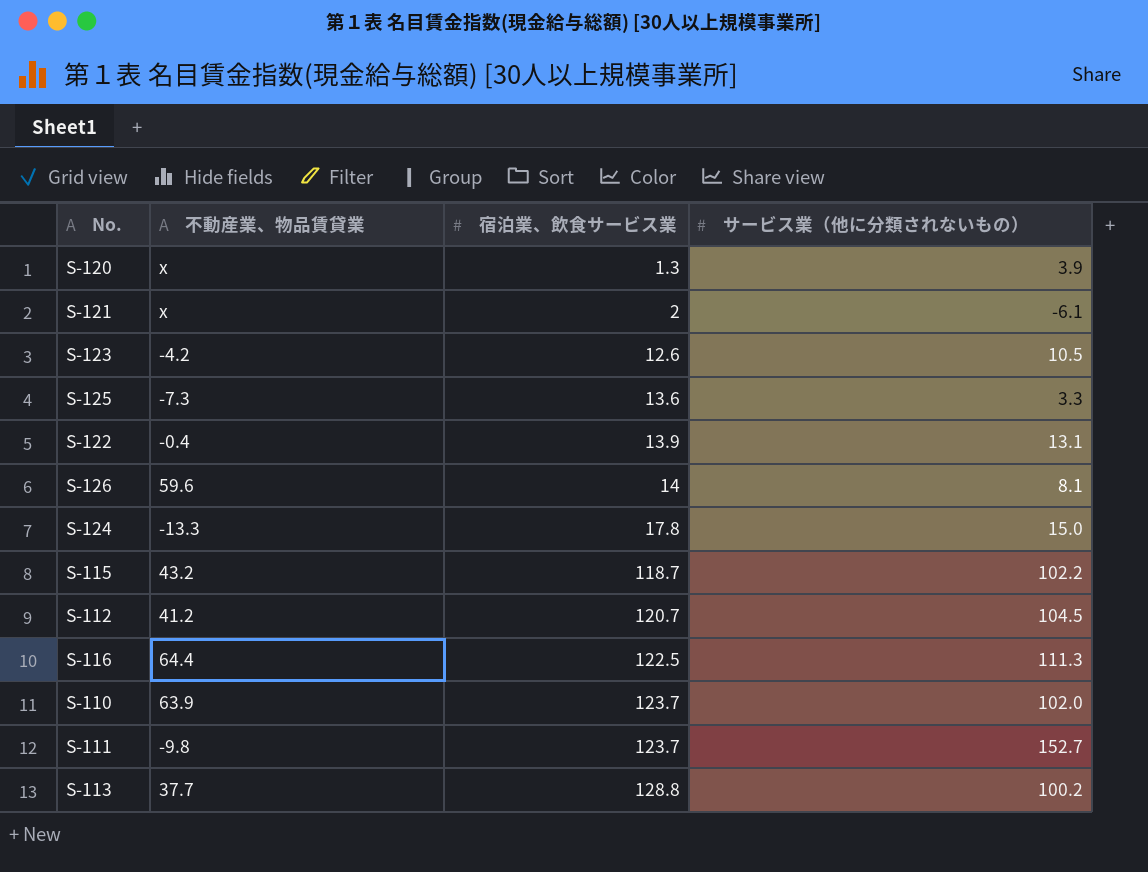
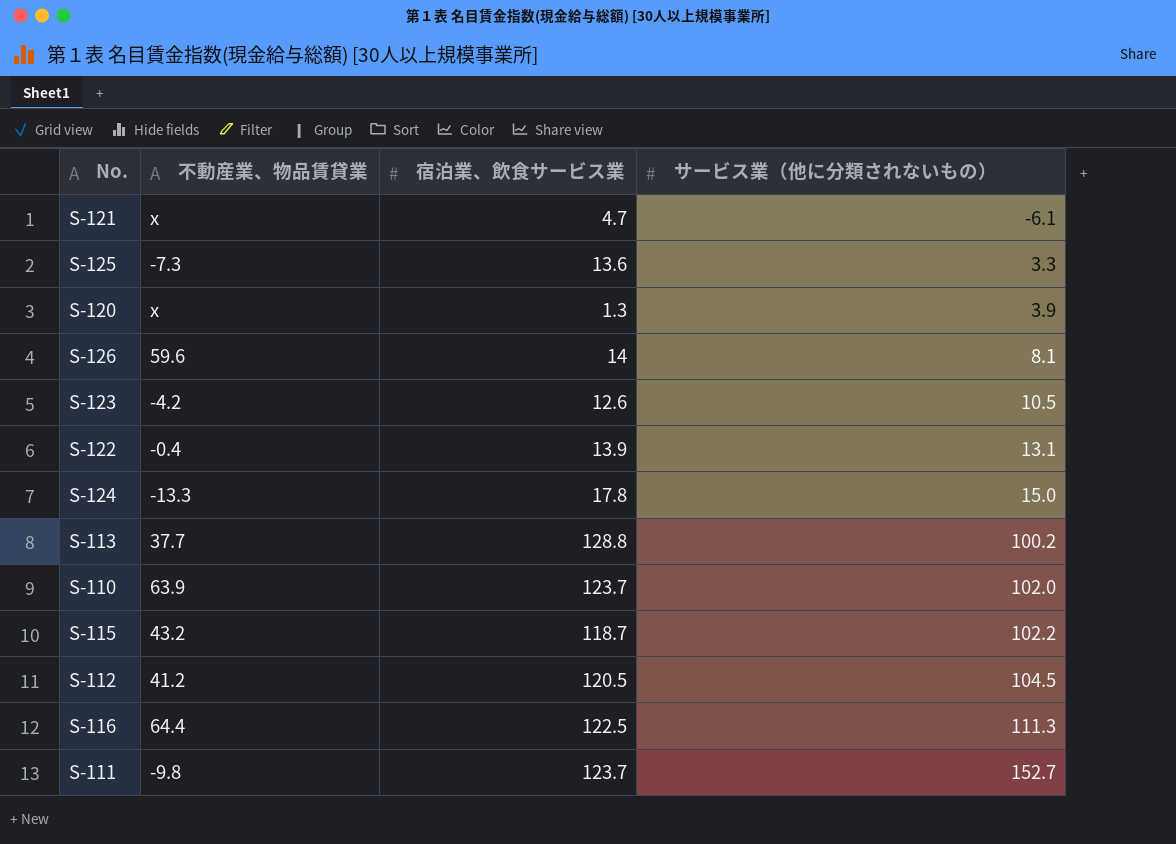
row order: 宿泊業、飲食サービス業 ascending -> サービス業（他に分類されないもの） ascending
S-121 | 宿泊業、飲食サービス業: 2 -> 4.7
S-112 | 宿泊業、飲食サービス業: 120.7 -> 120.5

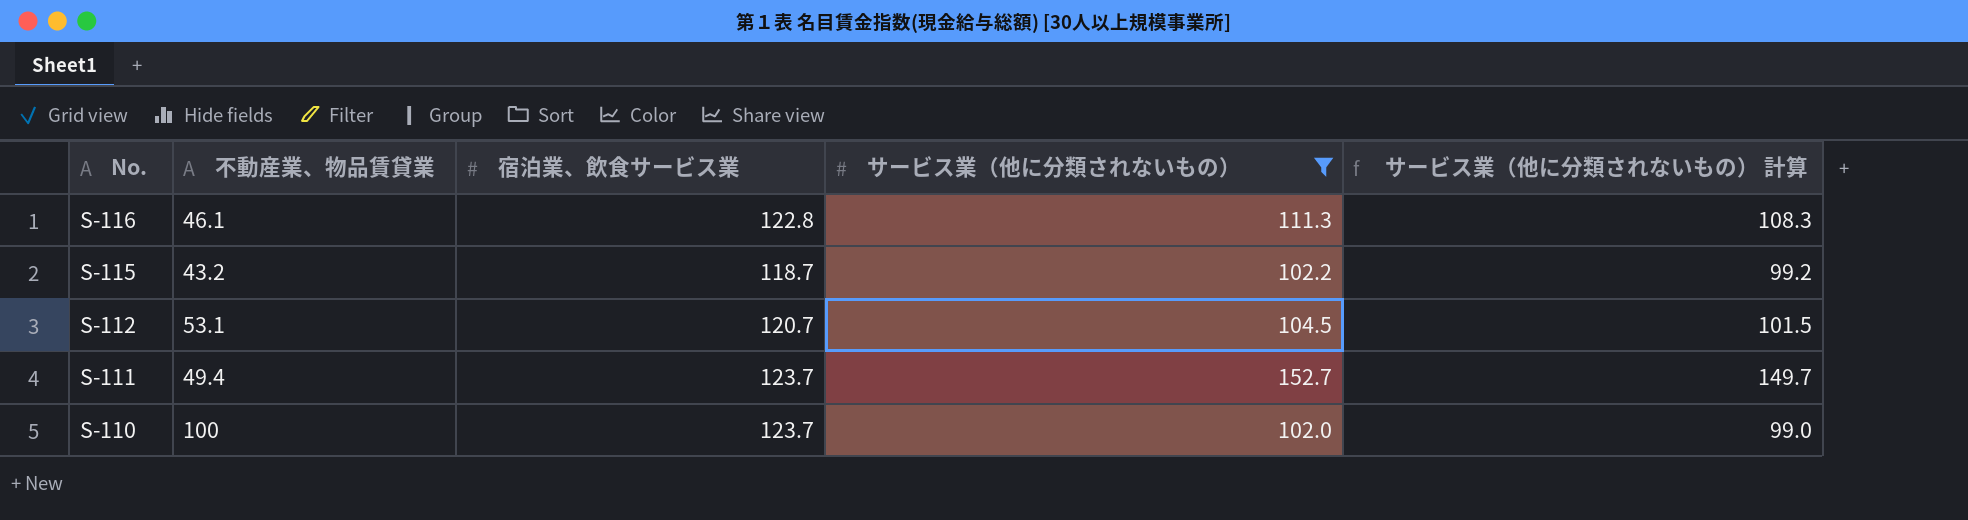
filter: none -> サービス業（他に分類されないもの） >= 102.0
row order: サービス業（他に分類されないもの） ascending -> No. descending
column サービス業（他に分類されないもの） 計算 | formula: none -> [サービス業（他に分類されないもの）] - 3
S-116 | 不動産業、物品賃貸業: 64.4 -> 46.1
S-116 | 宿泊業、飲食サービス業: 122.5 -> 122.8
S-112 | 不動産業、物品賃貸業: 41.2 -> 53.1
S-112 | 宿泊業、飲食サービス業: 120.5 -> 120.7
S-111 | 不動産業、物品賃貸業: -9.8 -> 49.4
S-110 | 不動産業、物品賃貸業: 63.9 -> 100

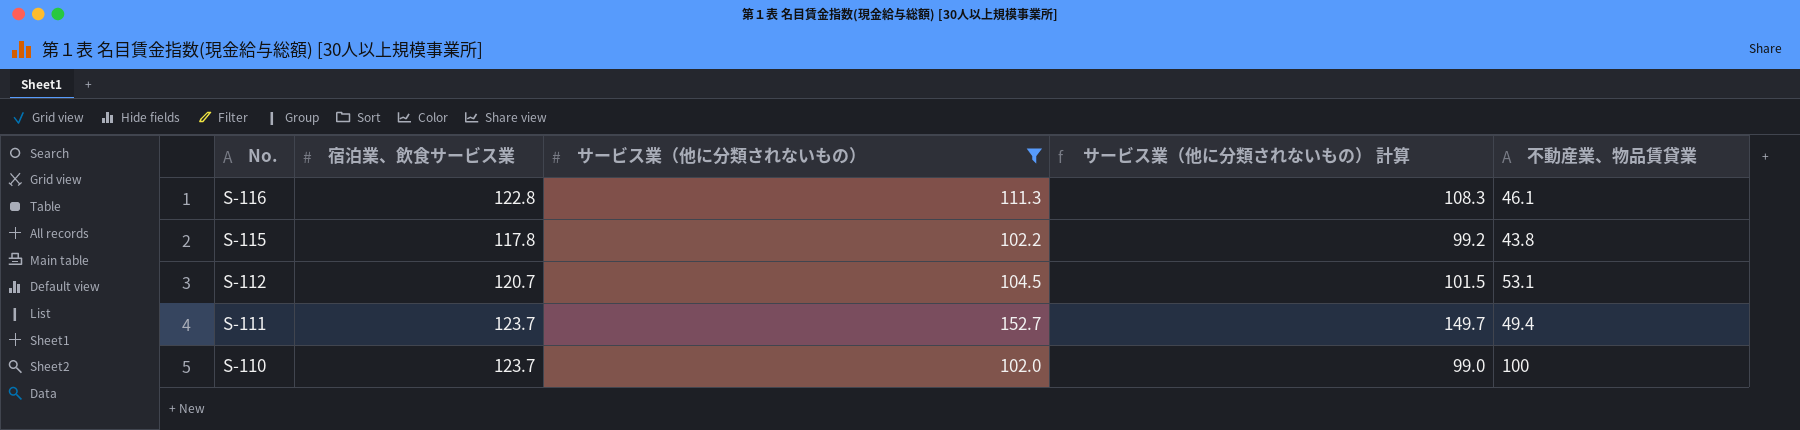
column 不動産業、物品賃貸業 | position: 2 -> 5
S-115 | 宿泊業、飲食サービス業: 118.7 -> 117.8
S-115 | 不動産業、物品賃貸業: 43.2 -> 43.8

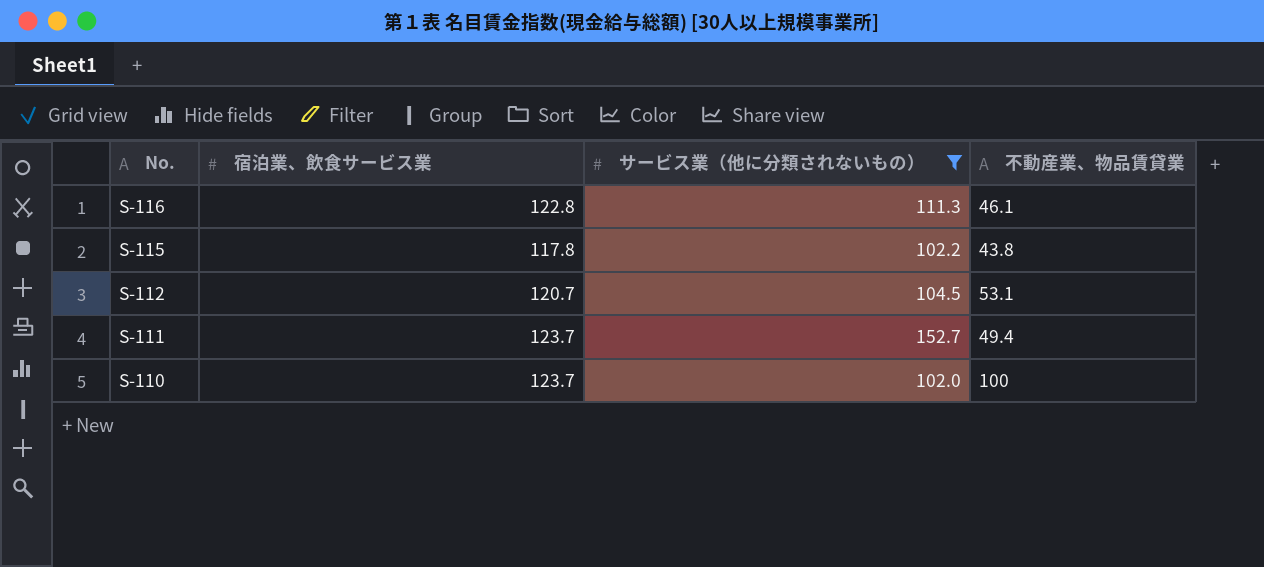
column サービス業（他に分類されないもの） 計算 | formula: [サービス業（他に分類されないもの）] - 3 -> none

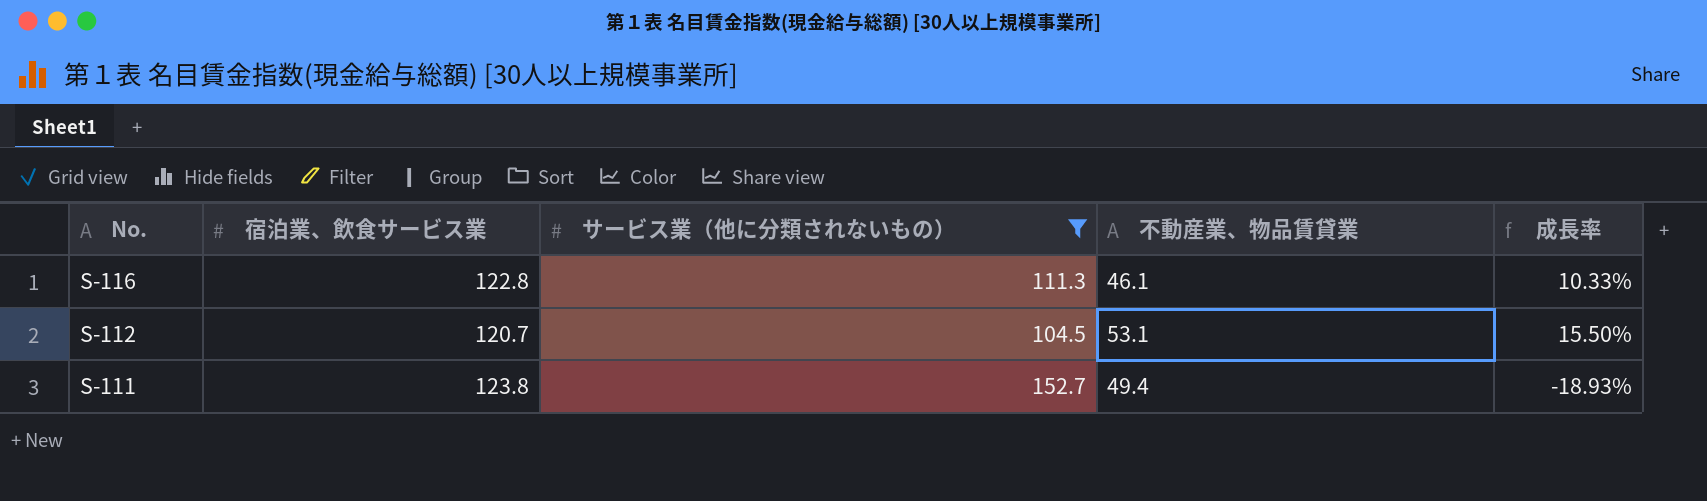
column 成長率 | formula: none -> ([宿泊業、飲食サービス業] - [サービス業（他に分類されないもの）]) / [サービス業（他に分類されないもの）]
row S-115: 117.8 | 102.2 | 43.8 -> none
row S-110: 123.7 | 102.0 | 100 -> none
S-111 | 宿泊業、飲食サービス業: 123.7 -> 123.8

